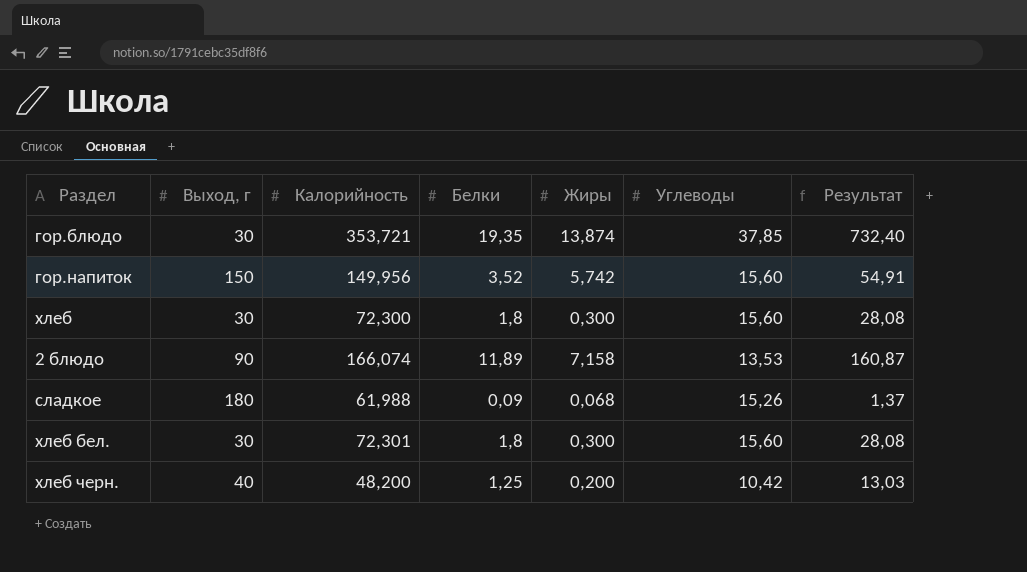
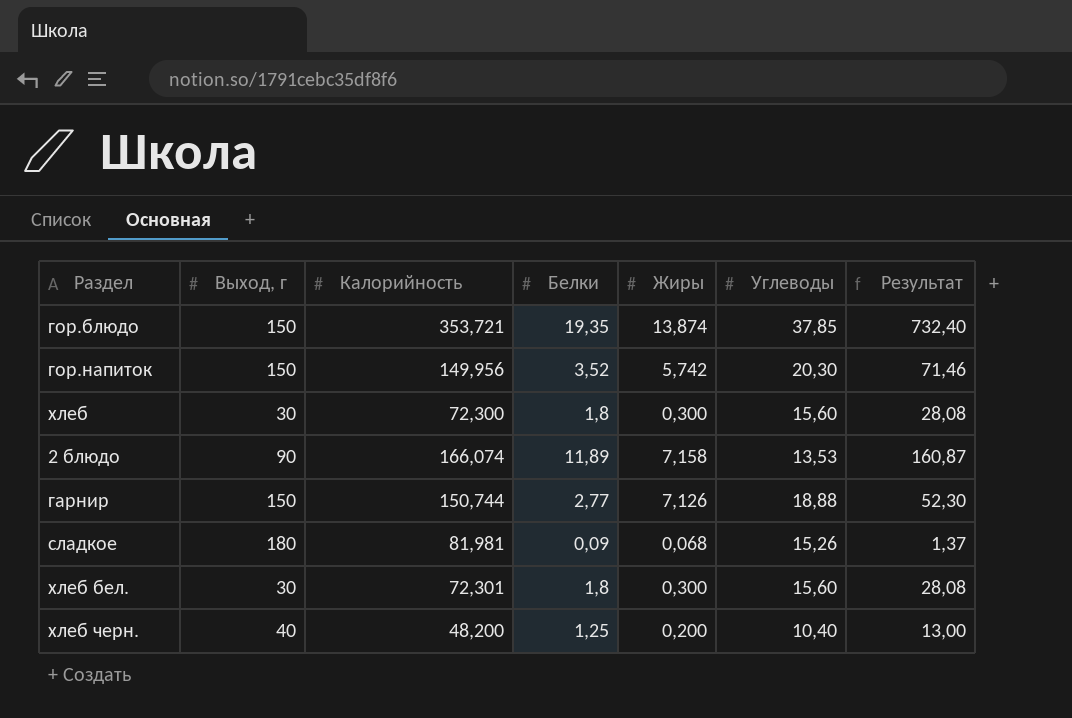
гор.блюдо | Выход, г: 30 -> 150
гор.напиток | Углеводы: 15,60 -> 20,30
гор.напиток | Результат: 54,91 -> 71,46
row гарнир: none -> 150 | 150,744 | 2,77 | 7,126 | 18,88 | 52,30
сладкое | Калорийность: 61,988 -> 81,981
хлеб черн. | Углеводы: 10,42 -> 10,40
хлеб черн. | Результат: 13,03 -> 13,00

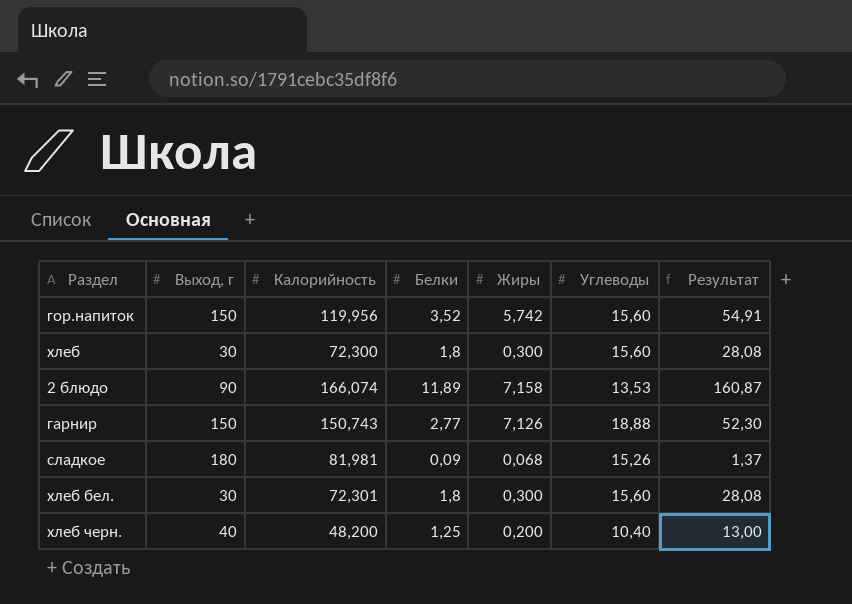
row гор.блюдо: 150 | 353,721 | 19,35 | 13,874 | 37,85 | 732,40 -> none
гор.напиток | Калорийность: 149,956 -> 119,956
гор.напиток | Углеводы: 20,30 -> 15,60
гор.напиток | Результат: 71,46 -> 54,91
гарнир | Калорийность: 150,744 -> 150,743

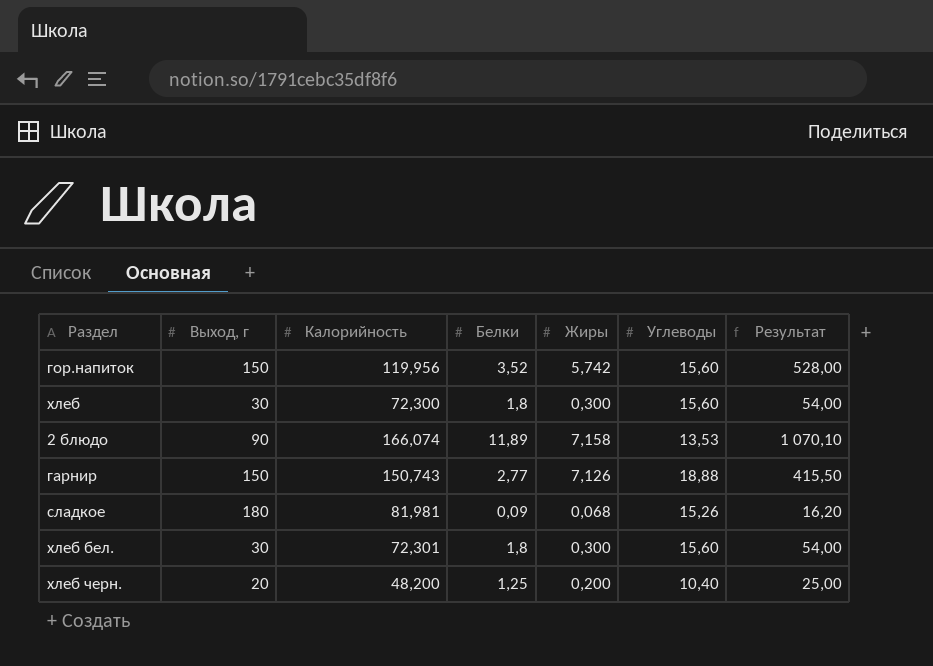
column Результат | formula: [Белки] * [Углеводы] -> [Выход, г] * [Белки]
хлеб черн. | Выход, г: 40 -> 20

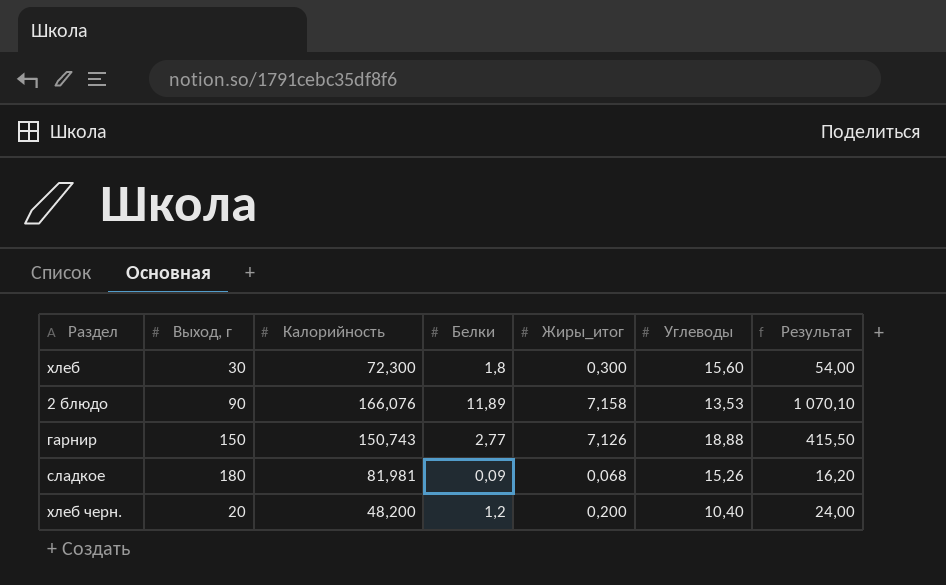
column name: Жиры -> Жиры_итог
row гор.напиток: 150 | 119,956 | 3,52 | 5,742 | 15,60 | 528,00 -> none
row хлеб бел.: 30 | 72,301 | 1,8 | 0,300 | 15,60 | 54,00 -> none
2 блюдо | Калорийность: 166,074 -> 166,076
хлеб черн. | Белки: 1,25 -> 1,2
хлеб черн. | Результат: 25,00 -> 24,00

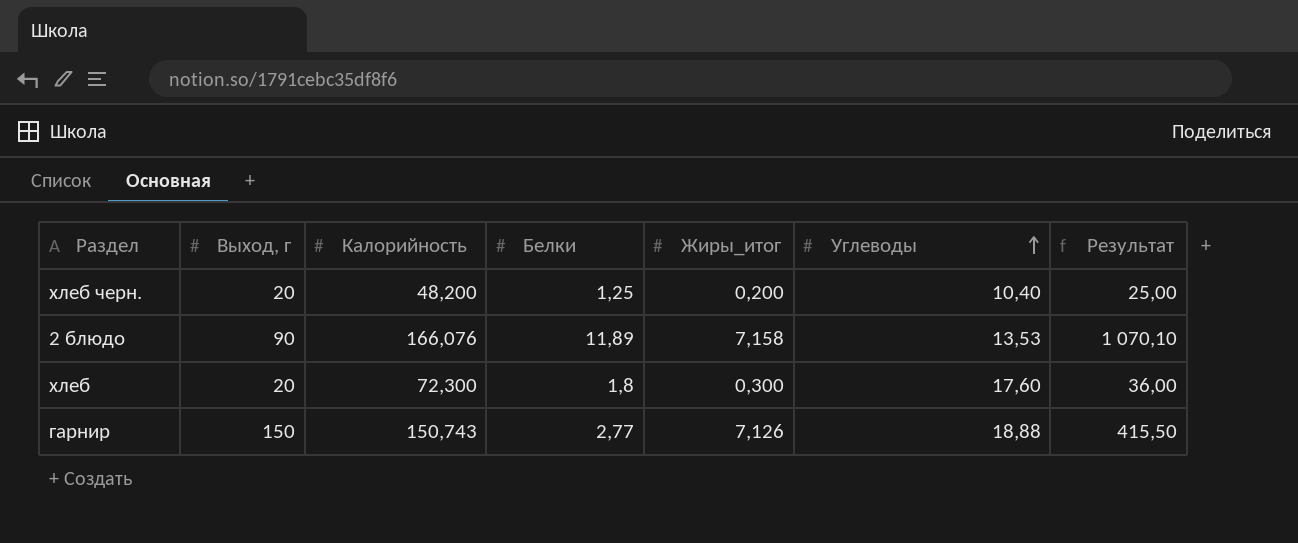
row order: none -> Углеводы ascending
row сладкое: 180 | 81,981 | 0,09 | 0,068 | 15,26 | 16,20 -> none
хлеб черн. | Белки: 1,2 -> 1,25
хлеб черн. | Результат: 24,00 -> 25,00
хлеб | Выход, г: 30 -> 20
хлеб | Углеводы: 15,60 -> 17,60
хлеб | Результат: 54,00 -> 36,00

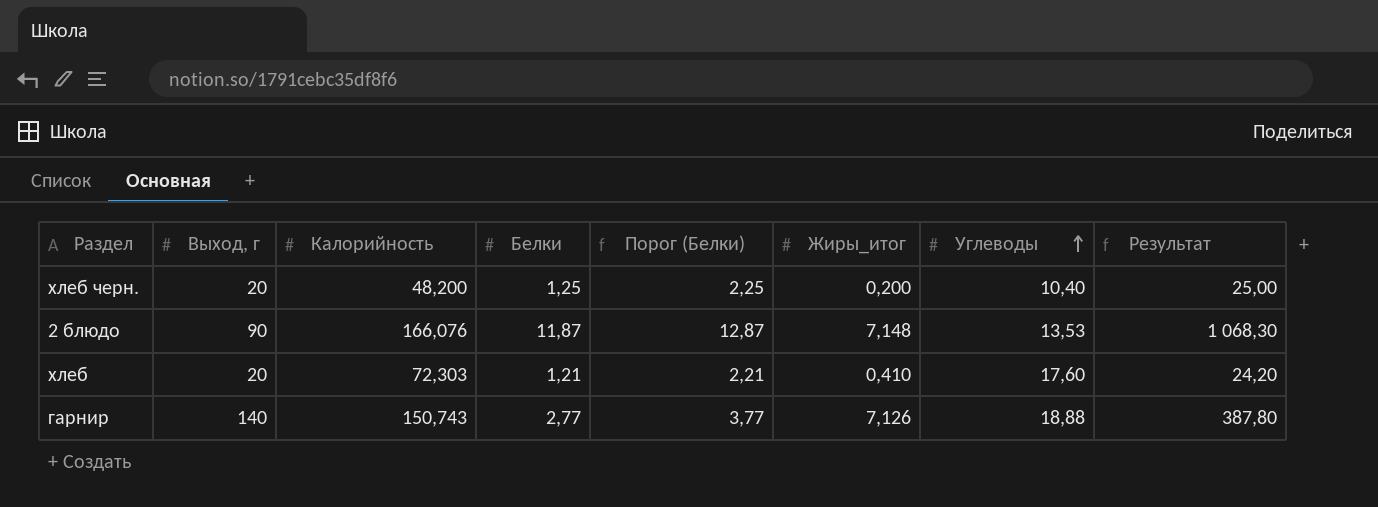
column Порог (Белки) | formula: none -> [Белки] + 1
2 блюдо | Белки: 11,89 -> 11,87
2 блюдо | Жиры_итог: 7,158 -> 7,148
2 блюдо | Результат: 1 070,10 -> 1 068,30
хлеб | Калорийность: 72,300 -> 72,303
хлеб | Белки: 1,8 -> 1,21
хлеб | Жиры_итог: 0,300 -> 0,410
хлеб | Результат: 36,00 -> 24,20
гарнир | Выход, г: 150 -> 140
гарнир | Результат: 415,50 -> 387,80

